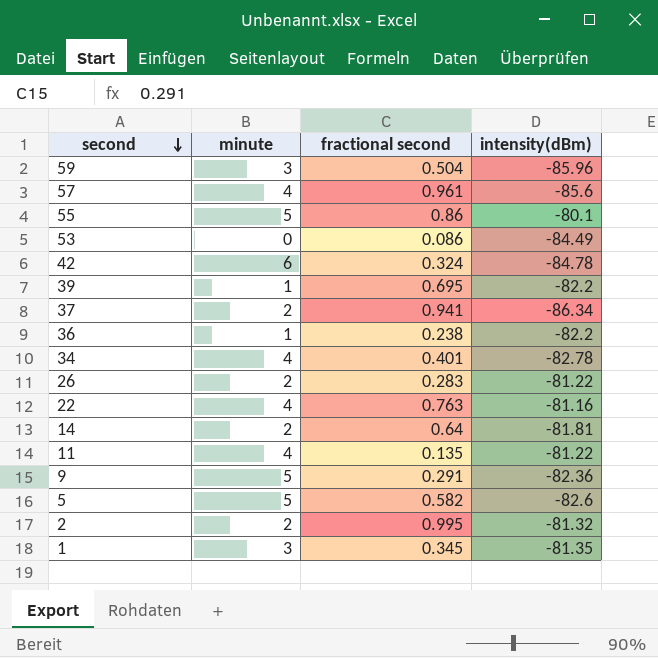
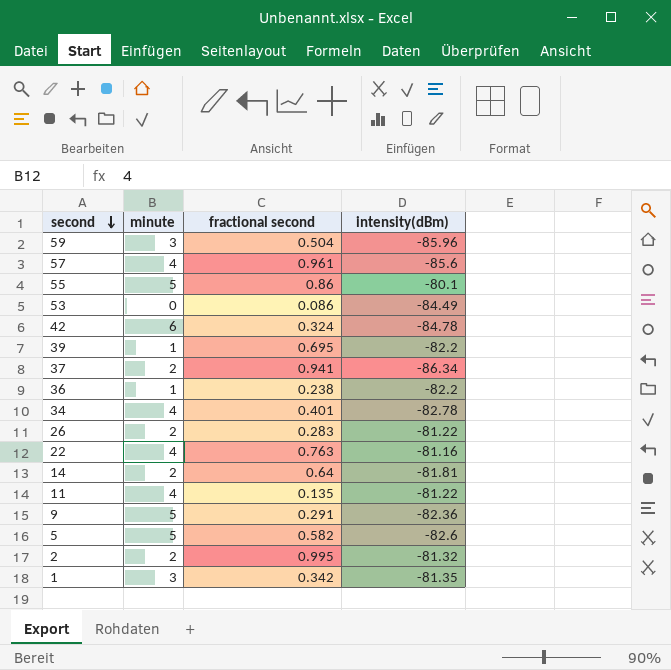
1 | fractional second: 0.345 -> 0.342

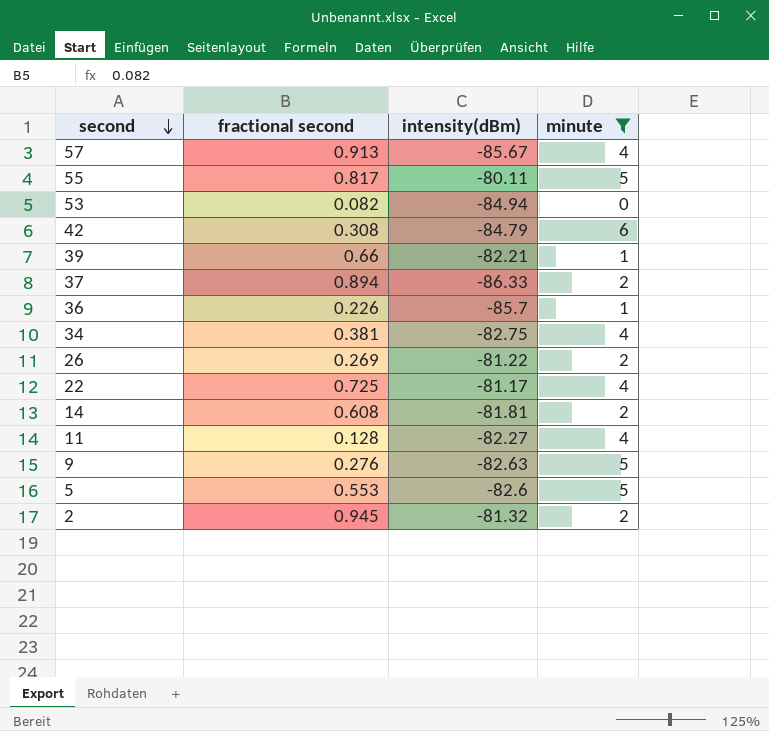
filter: none -> minute != 3
column minute | position: 2 -> 4
57 | fractional second: 0.961 -> 0.913
57 | intensity(dBm): -85.6 -> -85.67
55 | fractional second: 0.86 -> 0.817
55 | intensity(dBm): -80.1 -> -80.11
53 | fractional second: 0.086 -> 0.082
53 | intensity(dBm): -84.49 -> -84.94
42 | fractional second: 0.324 -> 0.308
42 | intensity(dBm): -84.78 -> -84.79
39 | fractional second: 0.695 -> 0.66
39 | intensity(dBm): -82.2 -> -82.21
37 | fractional second: 0.941 -> 0.894
37 | intensity(dBm): -86.34 -> -86.33
36 | fractional second: 0.238 -> 0.226
36 | intensity(dBm): -82.2 -> -85.7
34 | fractional second: 0.401 -> 0.381
34 | intensity(dBm): -82.78 -> -82.75
26 | fractional second: 0.283 -> 0.269
22 | fractional second: 0.763 -> 0.725
22 | intensity(dBm): -81.16 -> -81.17
14 | fractional second: 0.64 -> 0.608
11 | fractional second: 0.135 -> 0.128
11 | intensity(dBm): -81.22 -> -82.27
9 | fractional second: 0.291 -> 0.276
9 | intensity(dBm): -82.36 -> -82.63
5 | fractional second: 0.582 -> 0.553
2 | fractional second: 0.995 -> 0.945

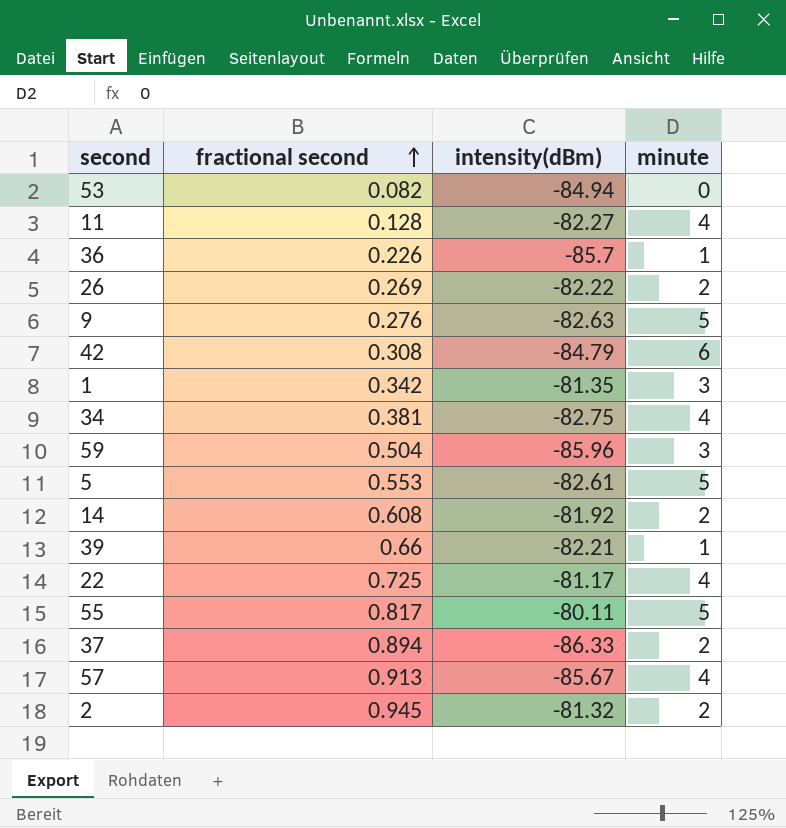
filter: minute != 3 -> none
row order: second descending -> fractional second ascending
26 | intensity(dBm): -81.22 -> -82.22
5 | intensity(dBm): -82.6 -> -82.61
14 | intensity(dBm): -81.81 -> -81.92

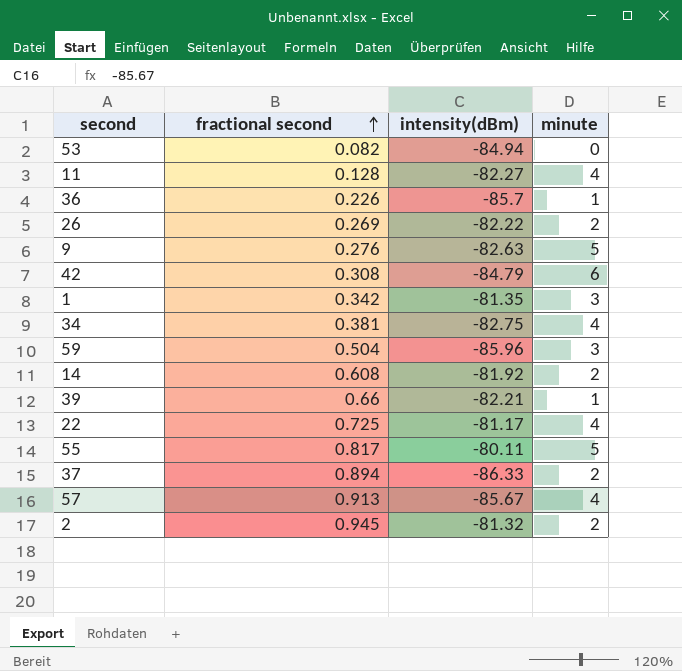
row 5: 0.553 | -82.61 | 5 -> none

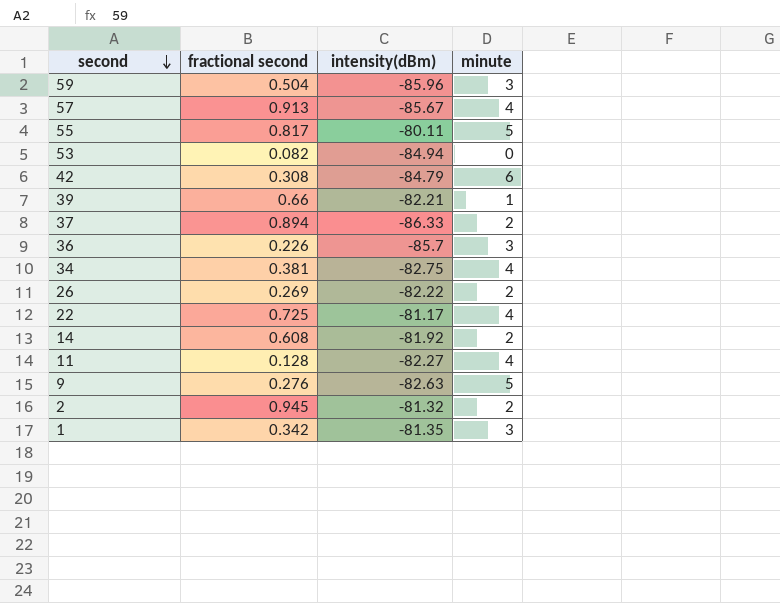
row order: fractional second ascending -> second descending
36 | minute: 1 -> 3

